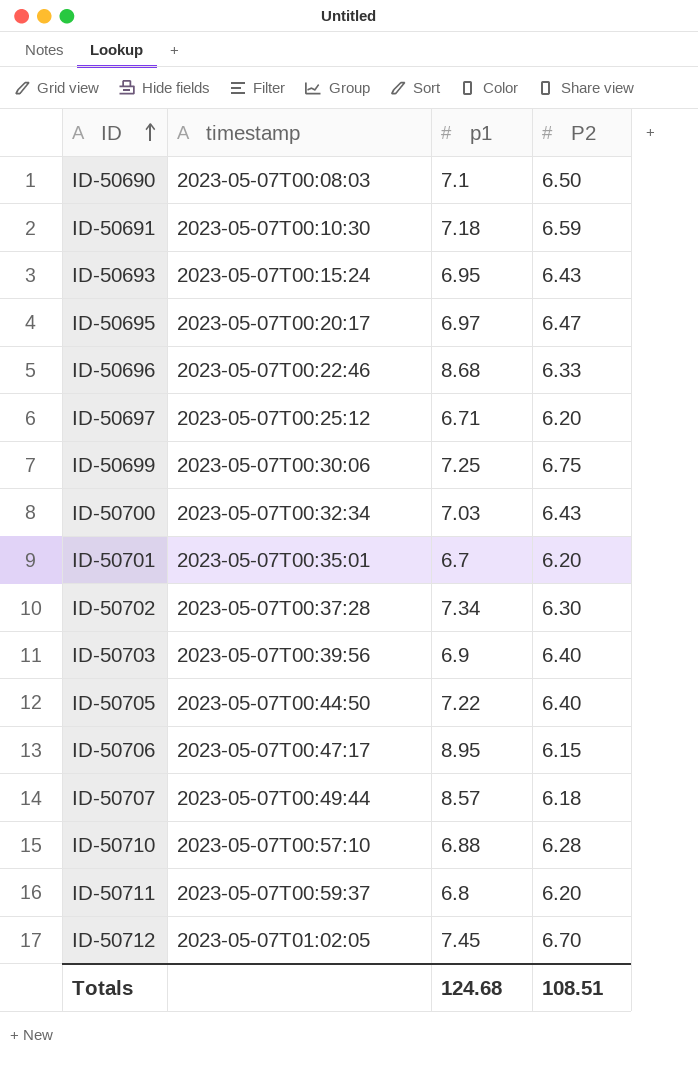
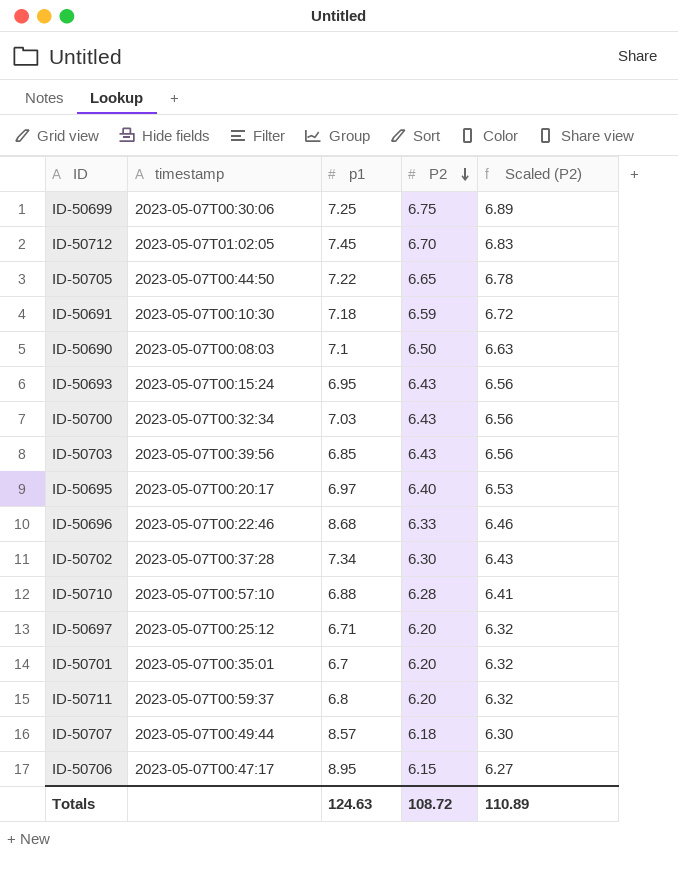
row order: ID ascending -> P2 descending
column Scaled (P2) | formula: none -> [P2] * 1.02
ID-50705 | P2: 6.40 -> 6.65
ID-50703 | p1: 6.9 -> 6.85
ID-50703 | P2: 6.40 -> 6.43
ID-50695 | P2: 6.47 -> 6.40
Totals | p1: 124.68 -> 124.63
Totals | P2: 108.51 -> 108.72

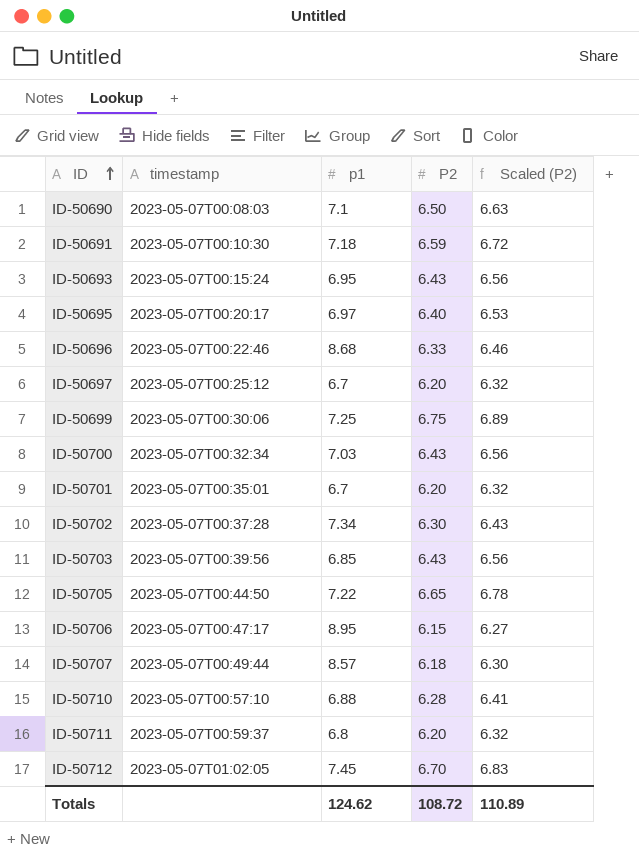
row order: P2 descending -> ID ascending
ID-50697 | p1: 6.71 -> 6.7
Totals | p1: 124.63 -> 124.62

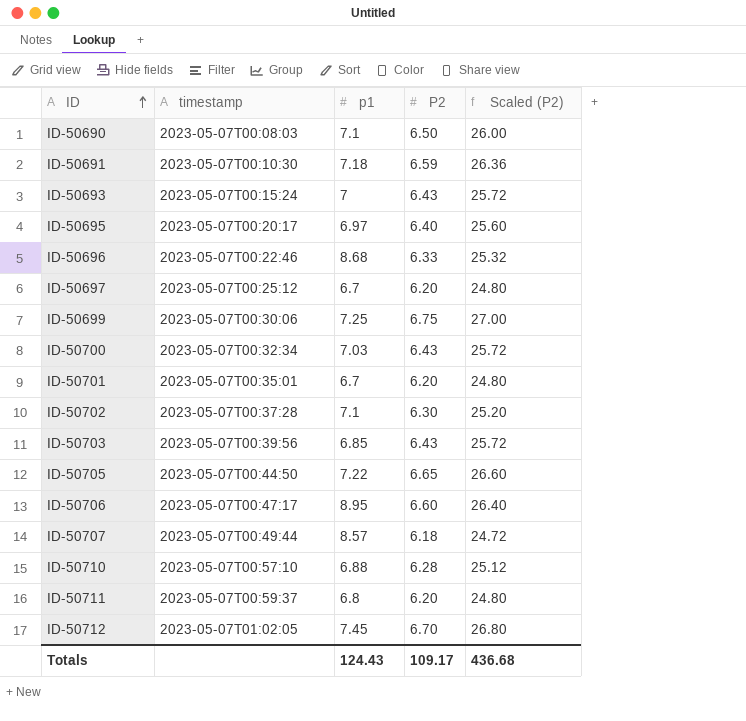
column Scaled (P2) | formula: [P2] * 1.02 -> [P2] * 4
ID-50693 | p1: 6.95 -> 7
ID-50702 | p1: 7.34 -> 7.1
ID-50706 | P2: 6.15 -> 6.60
Totals | p1: 124.62 -> 124.43
Totals | P2: 108.72 -> 109.17
Totals | Scaled (P2): 110.89 -> 436.68

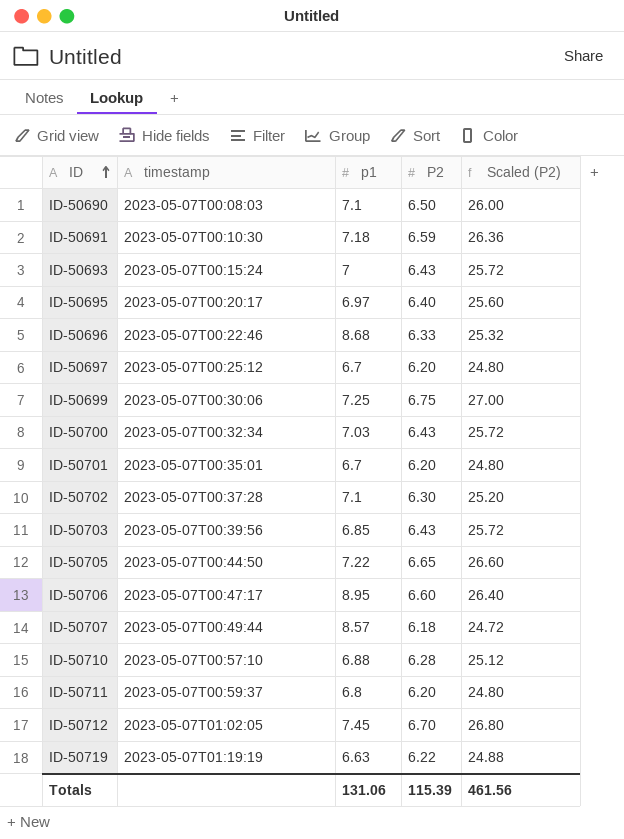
row ID-50719: none -> 2023-05-07T01:19:19 | 6.63 | 6.22 | 24.88
Totals | p1: 124.43 -> 131.06
Totals | P2: 109.17 -> 115.39
Totals | Scaled (P2): 436.68 -> 461.56

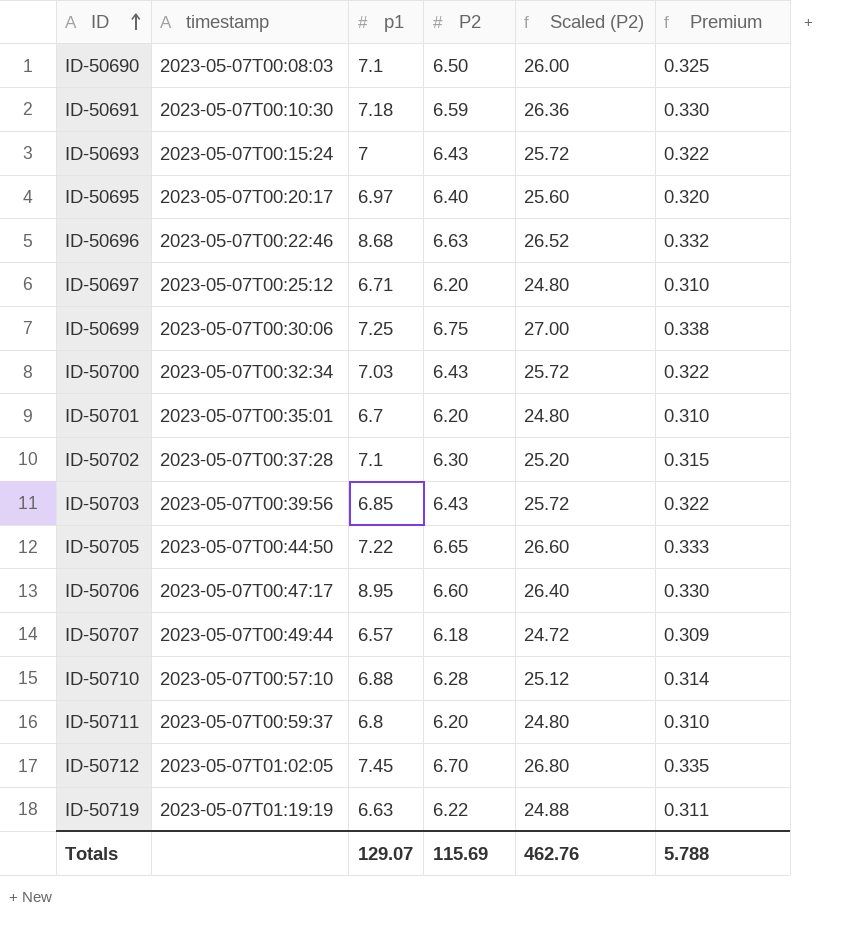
column Premium | formula: none -> [P2] * 0.05
ID-50696 | P2: 6.33 -> 6.63
ID-50696 | Scaled (P2): 25.32 -> 26.52
ID-50697 | p1: 6.7 -> 6.71
ID-50707 | p1: 8.57 -> 6.57
Totals | p1: 131.06 -> 129.07
Totals | P2: 115.39 -> 115.69
Totals | Scaled (P2): 461.56 -> 462.76

